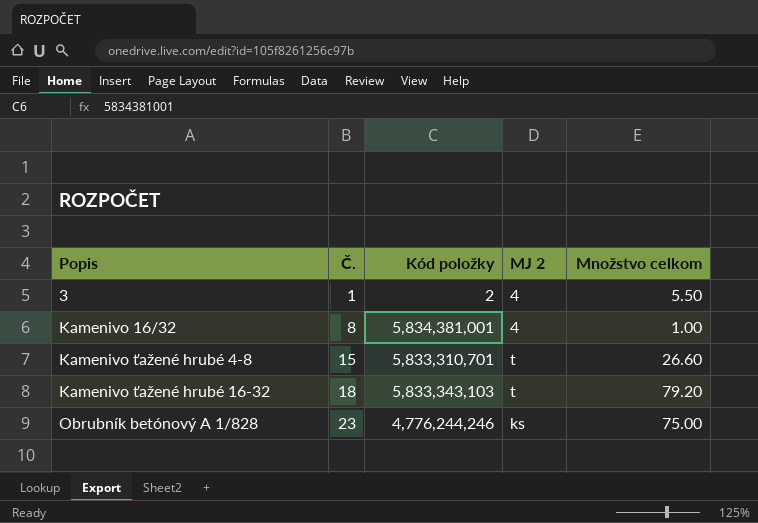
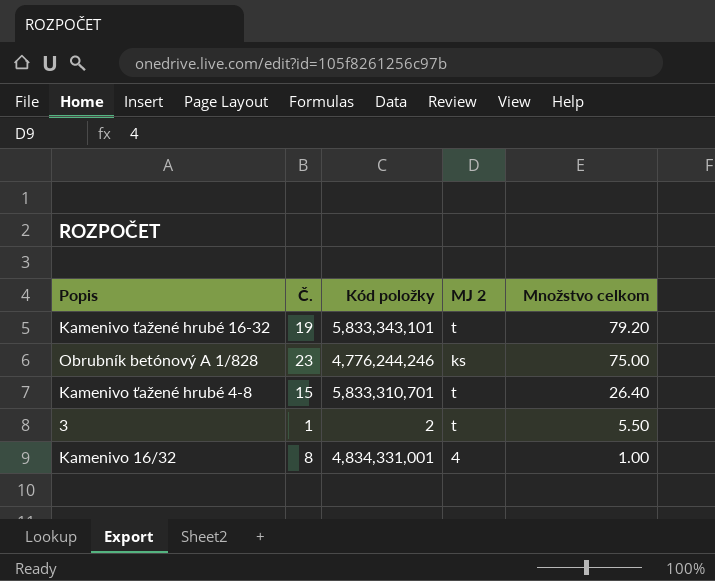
row order: Popis ascending -> Množstvo celkom descending
Kamenivo ťažené hrubé 16-32 | Č.: 18 -> 19
Kamenivo ťažené hrubé 16-32 | Kód položky: 5,833,343,103 -> 5,833,343,101
Kamenivo ťažené hrubé 4-8 | Množstvo celkom: 26.60 -> 26.40
3 | MJ 2: 4 -> t
Kamenivo 16/32 | Kód položky: 5,834,381,001 -> 4,834,331,001

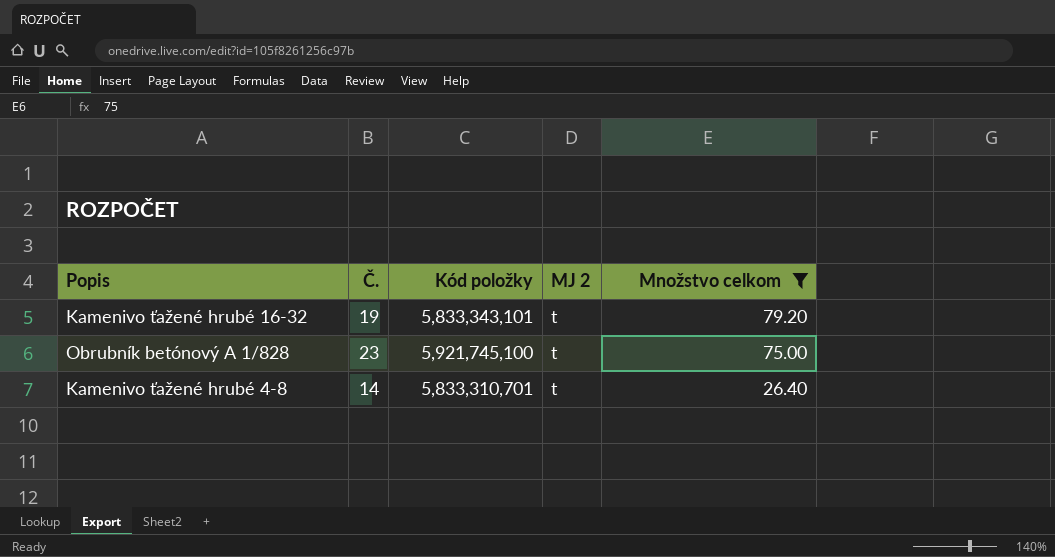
filter: none -> Množstvo celkom >= 26.40
Obrubník betónový A 1/828 | Kód položky: 4,776,244,246 -> 5,921,745,100
Obrubník betónový A 1/828 | MJ 2: ks -> t
Kamenivo ťažené hrubé 4-8 | Č.: 15 -> 14

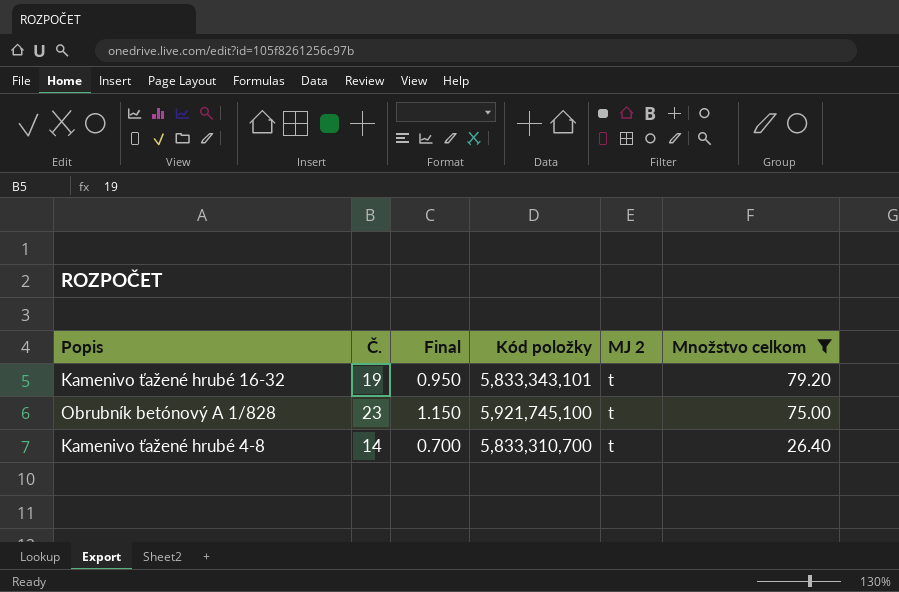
column Final | formula: none -> [Č.] * 0.05
Kamenivo ťažené hrubé 4-8 | Kód položky: 5,833,310,701 -> 5,833,310,700

